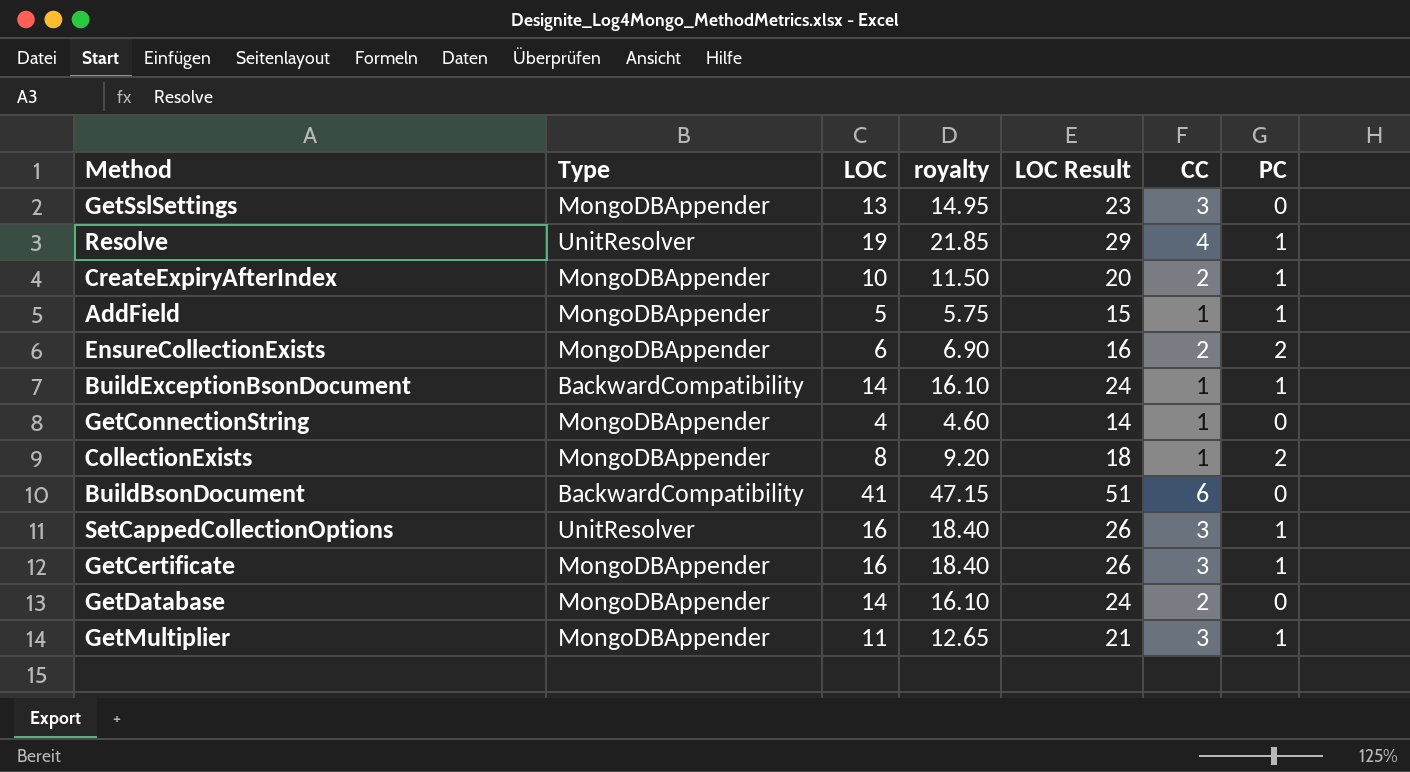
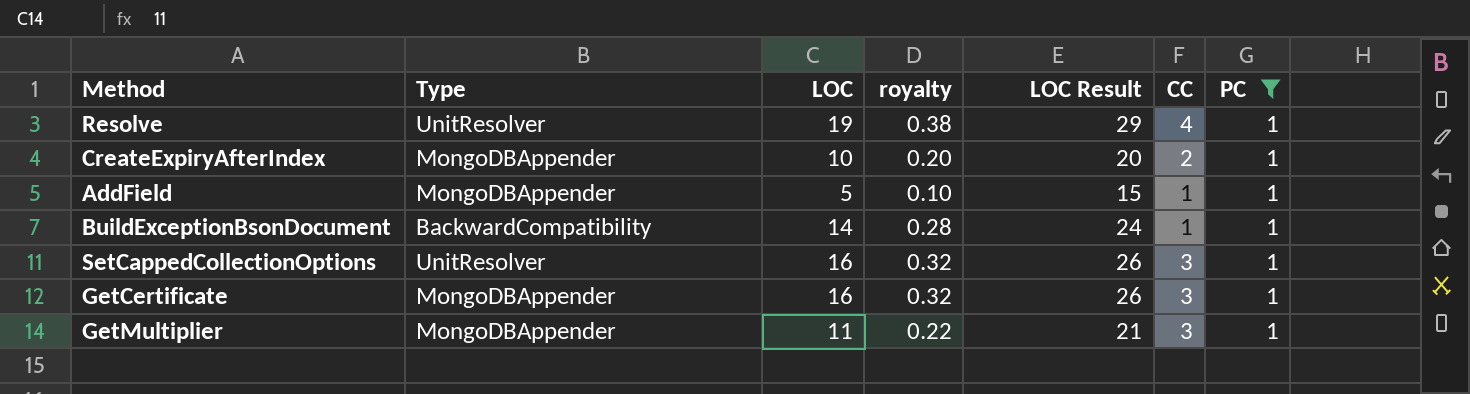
filter: none -> PC = 1
column royalty | formula: [LOC] * 1.15 -> [LOC] * 0.02

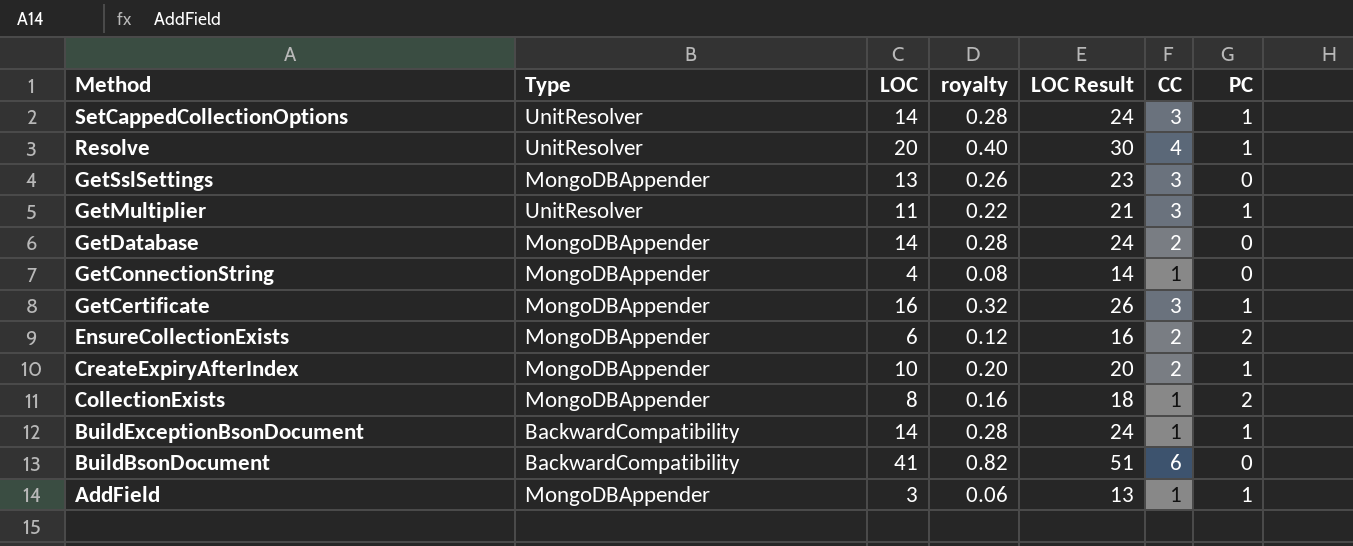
filter: PC = 1 -> none
row order: none -> Method descending
SetCappedCollectionOptions | LOC: 16 -> 14
SetCappedCollectionOptions | royalty: 0.32 -> 0.28
SetCappedCollectionOptions | LOC Result: 26 -> 24
Resolve | LOC: 19 -> 20
Resolve | royalty: 0.38 -> 0.40
Resolve | LOC Result: 29 -> 30
GetMultiplier | Type: MongoDBAppender -> UnitResolver
AddField | LOC: 5 -> 3
AddField | royalty: 0.10 -> 0.06
AddField | LOC Result: 15 -> 13

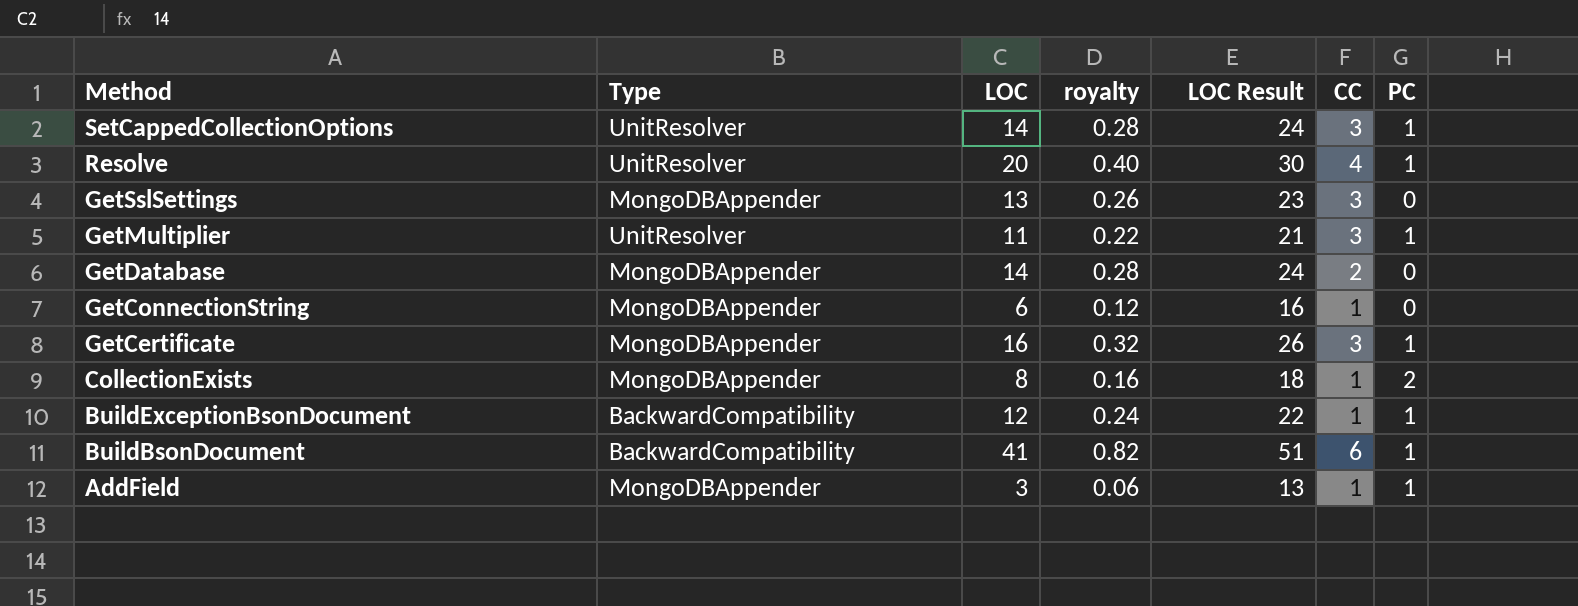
row EnsureCollectionExists: MongoDBAppender | 6 | 0.12 | 16 | 2 | 2 -> none
row CreateExpiryAfterIndex: MongoDBAppender | 10 | 0.20 | 20 | 2 | 1 -> none
GetConnectionString | LOC: 4 -> 6
GetConnectionString | royalty: 0.08 -> 0.12
GetConnectionString | LOC Result: 14 -> 16
BuildExceptionBsonDocument | LOC: 14 -> 12
BuildExceptionBsonDocument | royalty: 0.28 -> 0.24
BuildExceptionBsonDocument | LOC Result: 24 -> 22
BuildBsonDocument | PC: 0 -> 1

